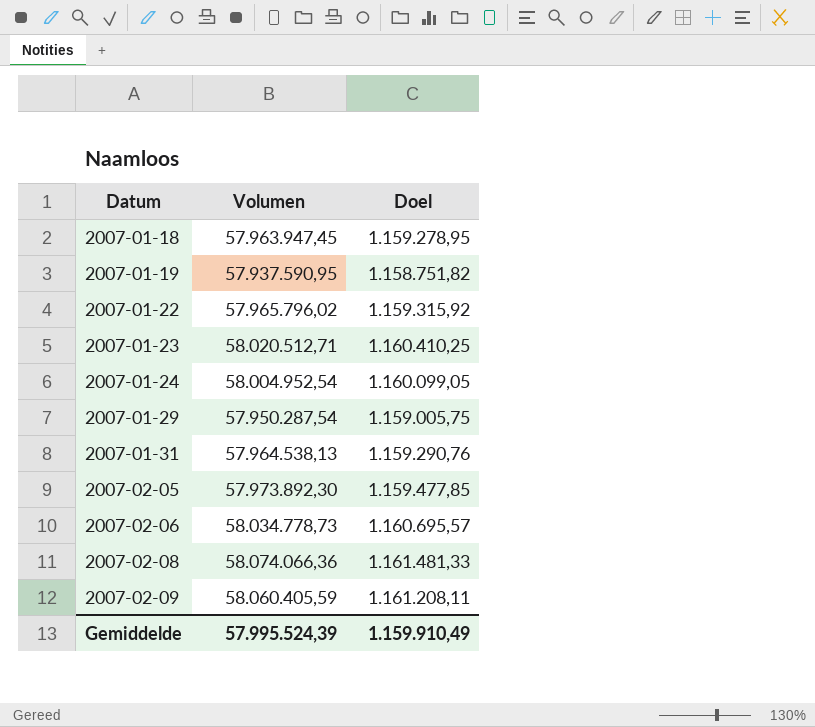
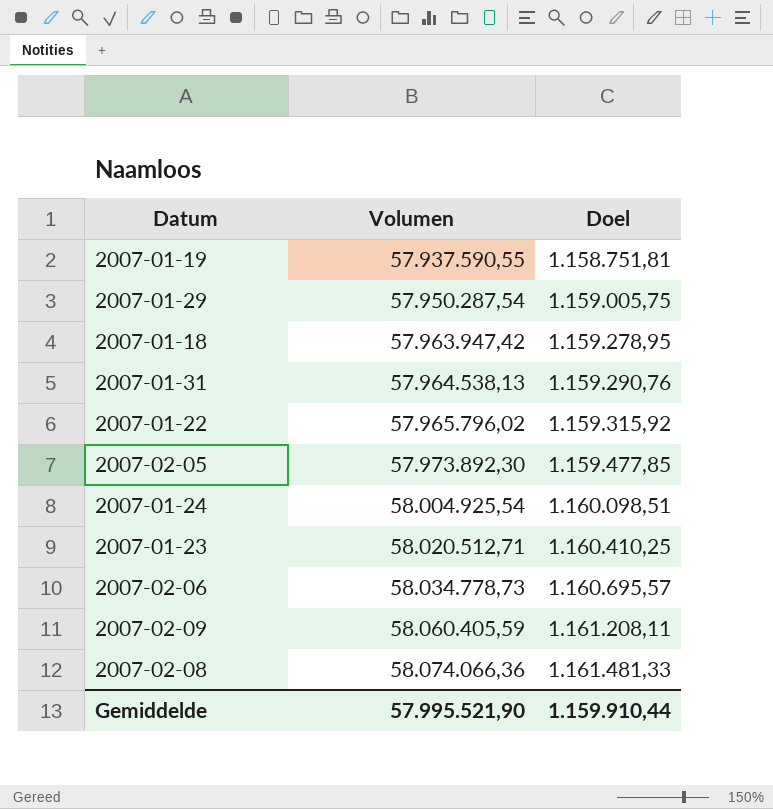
row order: Datum ascending -> Volumen ascending
2007-01-19 | Volumen: 57.937.590,95 -> 57.937.590,55
2007-01-19 | Doel: 1.158.751,82 -> 1.158.751,81
2007-01-18 | Volumen: 57.963.947,45 -> 57.963.947,42
2007-01-24 | Volumen: 58.004.952,54 -> 58.004.925,54
2007-01-24 | Doel: 1.160.099,05 -> 1.160.098,51
Gemiddelde | Volumen: 57.995.524,39 -> 57.995.521,90
Gemiddelde | Doel: 1.159.910,49 -> 1.159.910,44

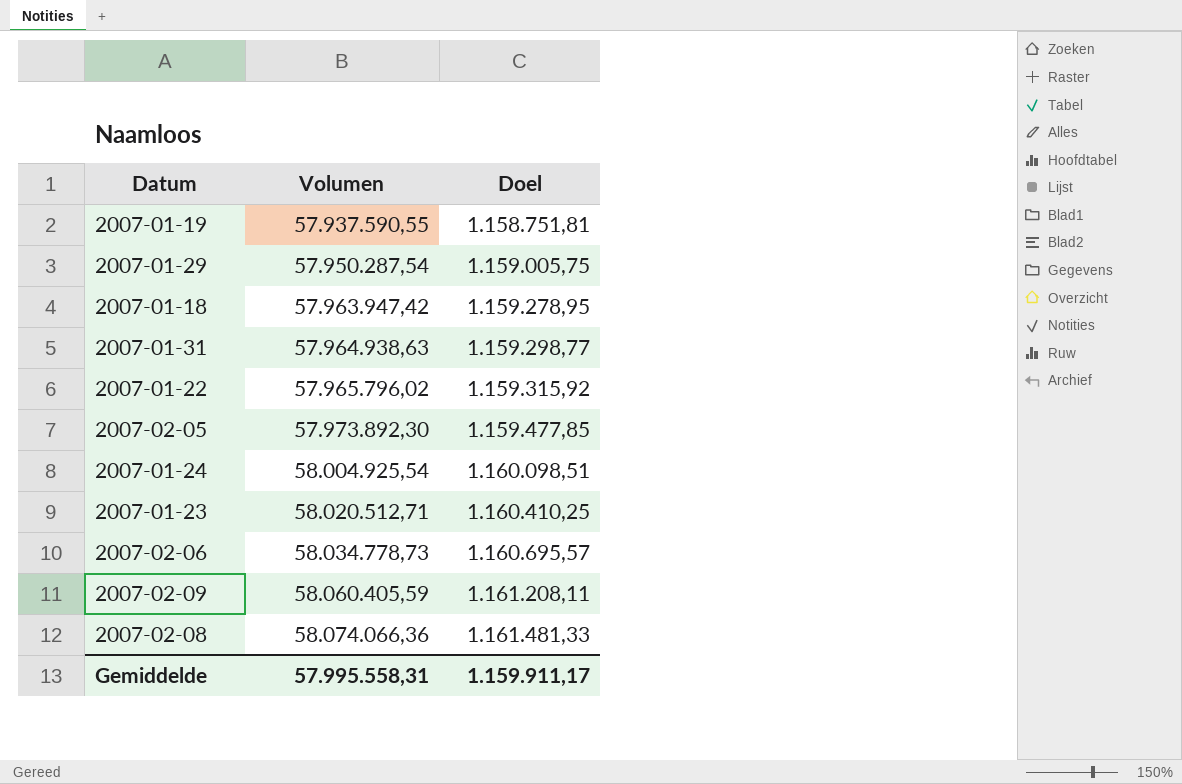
2007-01-31 | Volumen: 57.964.538,13 -> 57.964.938,63
2007-01-31 | Doel: 1.159.290,76 -> 1.159.298,77
Gemiddelde | Volumen: 57.995.521,90 -> 57.995.558,31
Gemiddelde | Doel: 1.159.910,44 -> 1.159.911,17

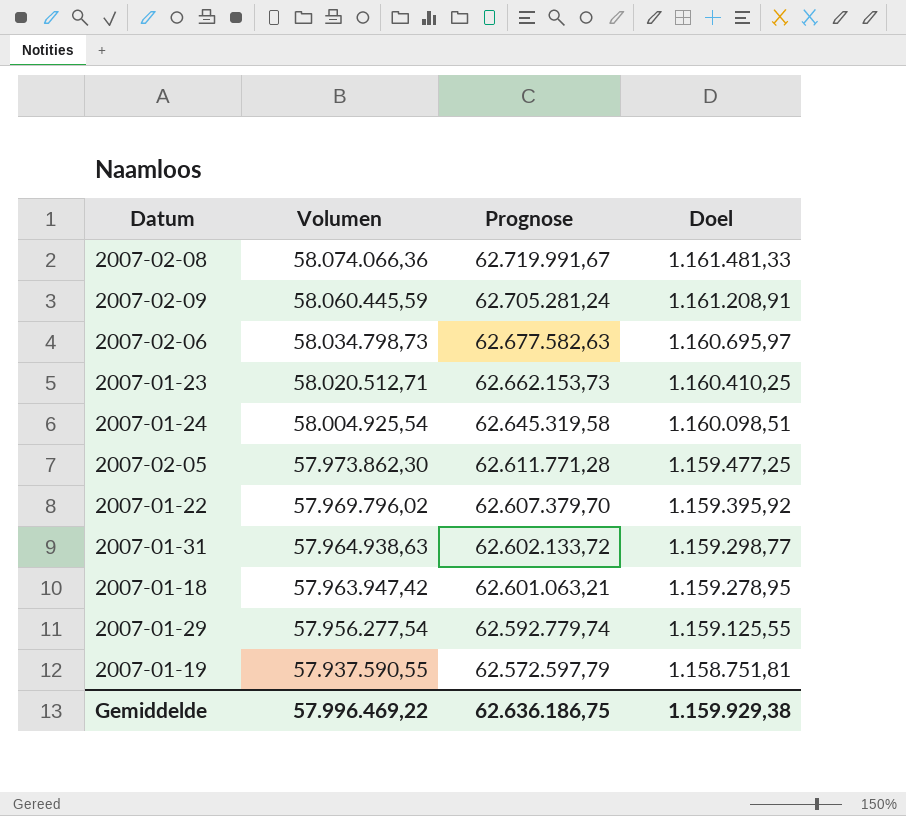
row order: Volumen ascending -> Volumen descending
column Prognose | formula: none -> [Volumen] * 1,08
2007-02-09 | Volumen: 58.060.405,59 -> 58.060.445,59
2007-02-09 | Doel: 1.161.208,11 -> 1.161.208,91
2007-02-06 | Volumen: 58.034.778,73 -> 58.034.798,73
2007-02-06 | Doel: 1.160.695,57 -> 1.160.695,97
2007-02-05 | Volumen: 57.973.892,30 -> 57.973.862,30
2007-02-05 | Doel: 1.159.477,85 -> 1.159.477,25
2007-01-22 | Volumen: 57.965.796,02 -> 57.969.796,02
2007-01-22 | Doel: 1.159.315,92 -> 1.159.395,92
2007-01-29 | Volumen: 57.950.287,54 -> 57.956.277,54
2007-01-29 | Doel: 1.159.005,75 -> 1.159.125,55
Gemiddelde | Volumen: 57.995.558,31 -> 57.996.469,22
Gemiddelde | Doel: 1.159.911,17 -> 1.159.929,38

